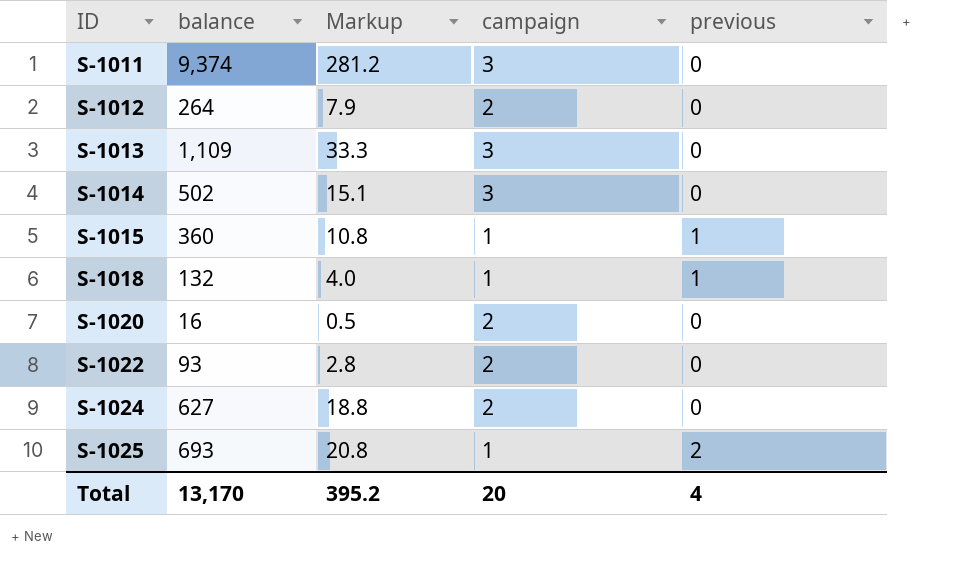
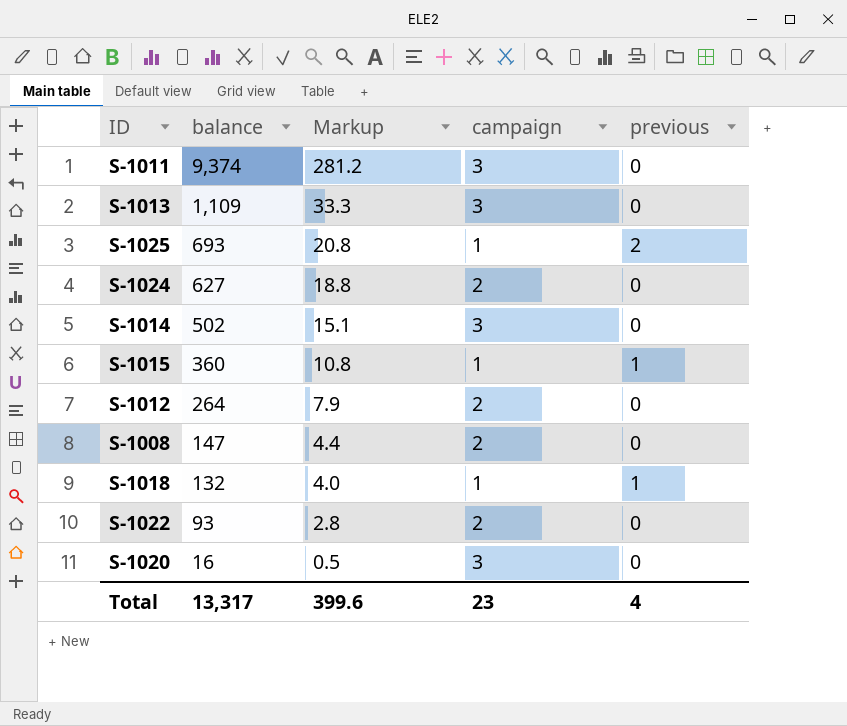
row order: ID ascending -> balance descending
row S-1008: none -> 147 | 4.4 | 2 | 0
S-1020 | campaign: 2 -> 3
Total | balance: 13,170 -> 13,317
Total | Markup: 395.2 -> 399.6
Total | campaign: 20 -> 23

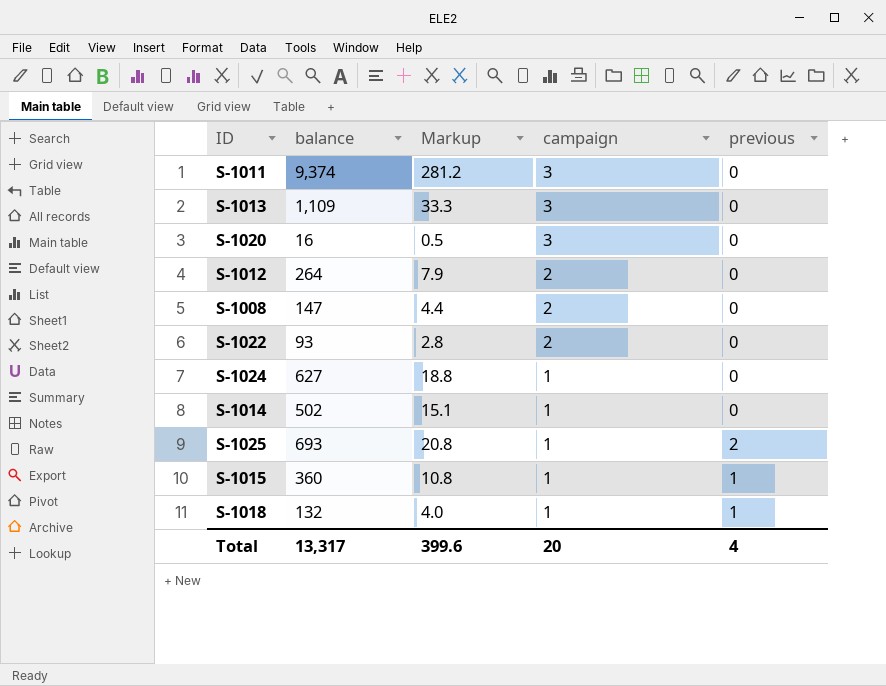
row order: balance descending -> campaign descending
S-1024 | campaign: 2 -> 1
S-1014 | campaign: 3 -> 1
Total | campaign: 23 -> 20

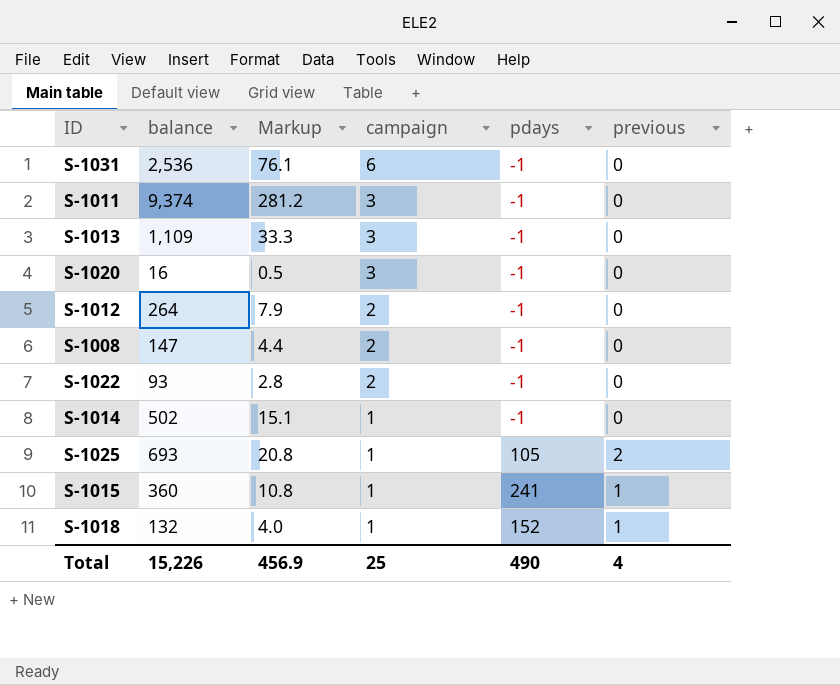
column pdays | position: none -> 5
row S-1024: 627 | 18.8 | 1 | 0 -> none
row S-1031: none -> 2,536 | 76.1 | 6 | -1 | 0
Total | balance: 13,317 -> 15,226
Total | Markup: 399.6 -> 456.9
Total | campaign: 20 -> 25

